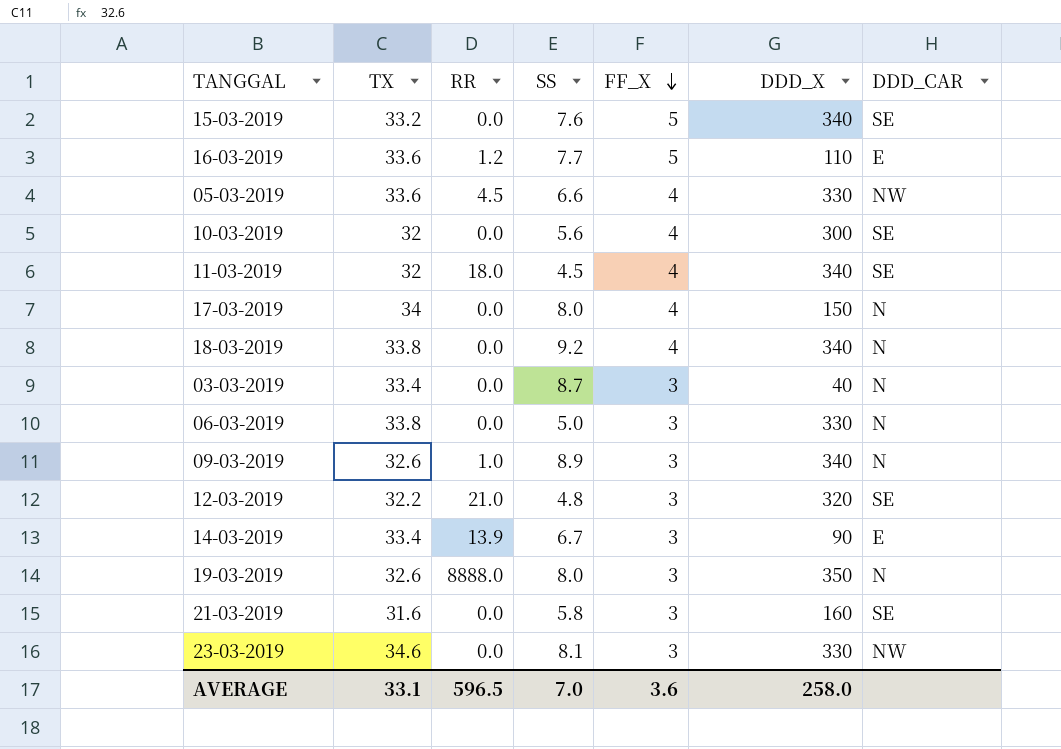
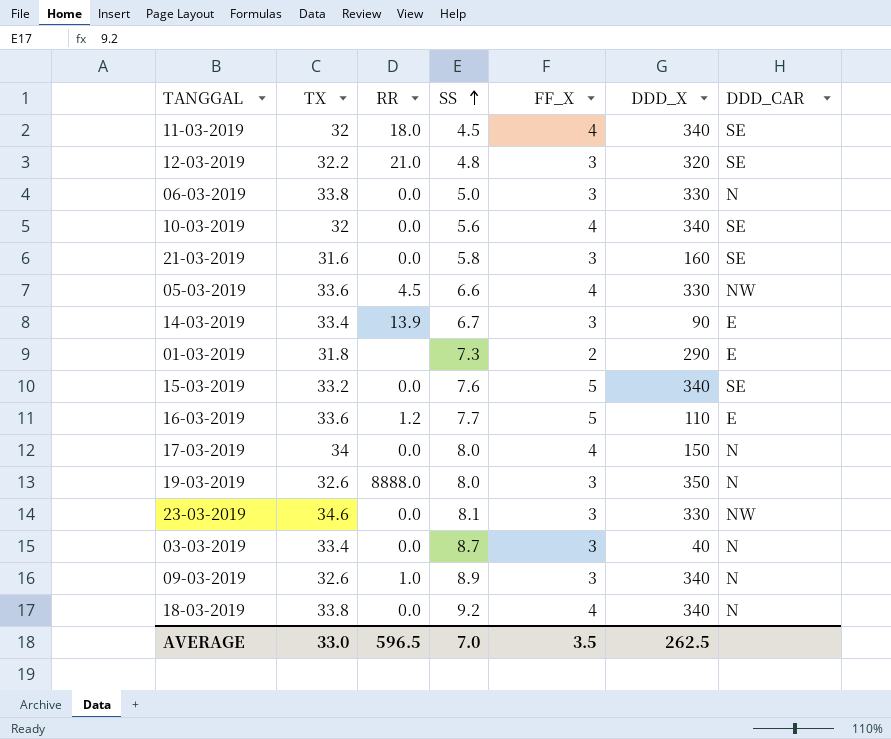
row order: FF_X descending -> SS ascending
10-03-2019 | DDD_X: 300 -> 340
row 01-03-2019: none -> 31.8 | none | 7.3 | 2 | 290 | E
AVERAGE | TX: 33.1 -> 33.0
AVERAGE | FF_X: 3.6 -> 3.5
AVERAGE | DDD_X: 258.0 -> 262.5

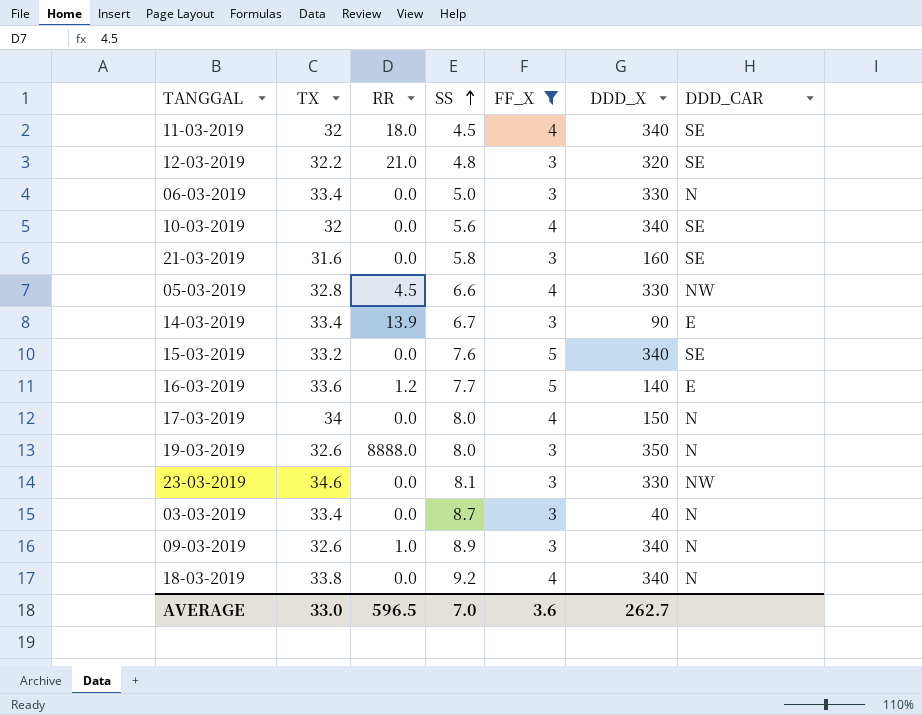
filter: none -> FF_X != 2
06-03-2019 | TX: 33.8 -> 33.4
05-03-2019 | TX: 33.6 -> 32.8
16-03-2019 | DDD_X: 110 -> 140
AVERAGE | FF_X: 3.5 -> 3.6
AVERAGE | DDD_X: 262.5 -> 262.7

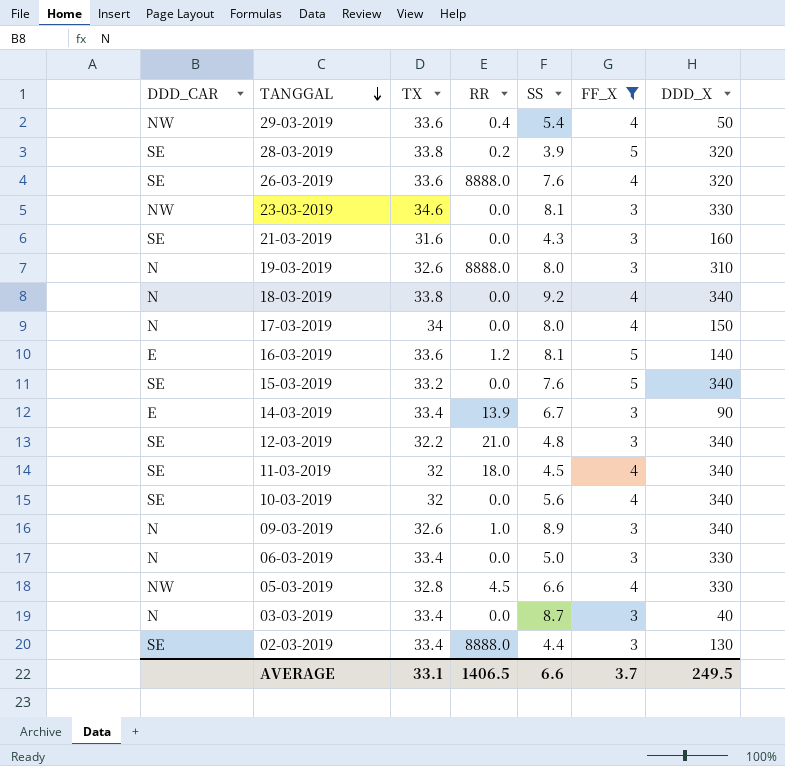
row order: SS ascending -> TANGGAL descending
column DDD_CAR | position: 7 -> 1
row 29-03-2019: none -> NW | 33.6 | 0.4 | 5.4 | 4 | 50
row 28-03-2019: none -> SE | 33.8 | 0.2 | 3.9 | 5 | 320
row 26-03-2019: none -> SE | 33.6 | 8888.0 | 7.6 | 4 | 320
21-03-2019 | SS: 5.8 -> 4.3
19-03-2019 | DDD_X: 350 -> 310
16-03-2019 | SS: 7.7 -> 8.1
12-03-2019 | DDD_X: 320 -> 340
row 02-03-2019: none -> SE | 33.4 | 8888.0 | 4.4 | 3 | 130
AVERAGE | TX: 33.0 -> 33.1
AVERAGE | RR: 596.5 -> 1406.5
AVERAGE | SS: 7.0 -> 6.6
AVERAGE | FF_X: 3.6 -> 3.7
AVERAGE | DDD_X: 262.7 -> 249.5

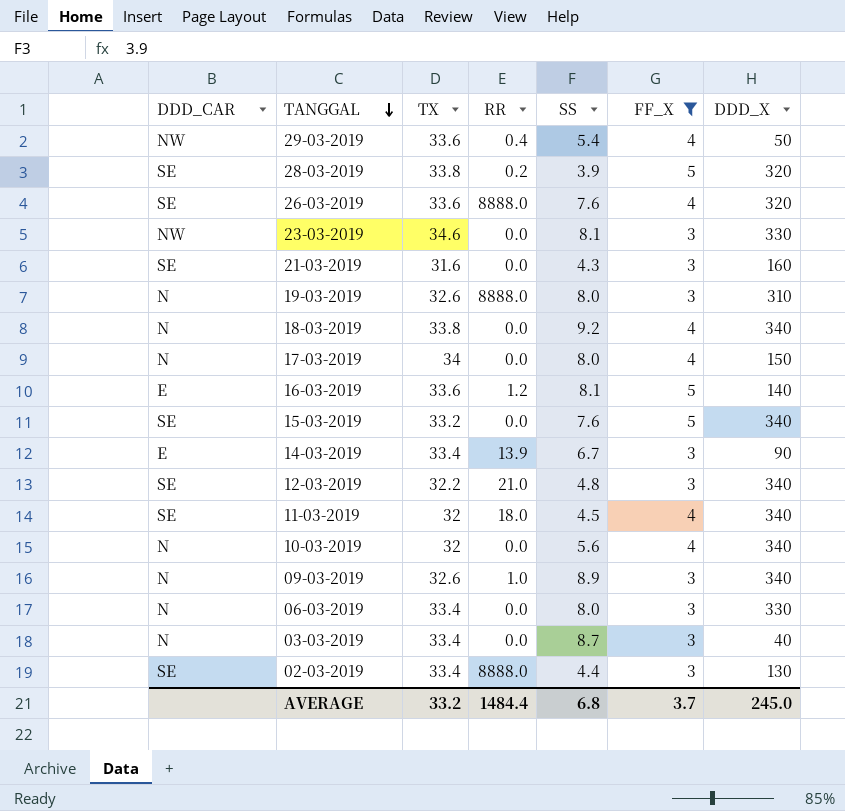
row 05-03-2019: NW | 32.8 | 4.5 | 6.6 | 4 | 330 -> none
10-03-2019 | DDD_CAR: SE -> N
06-03-2019 | SS: 5.0 -> 8.0
AVERAGE | TX: 33.1 -> 33.2
AVERAGE | RR: 1406.5 -> 1484.4
AVERAGE | SS: 6.6 -> 6.8
AVERAGE | DDD_X: 249.5 -> 245.0

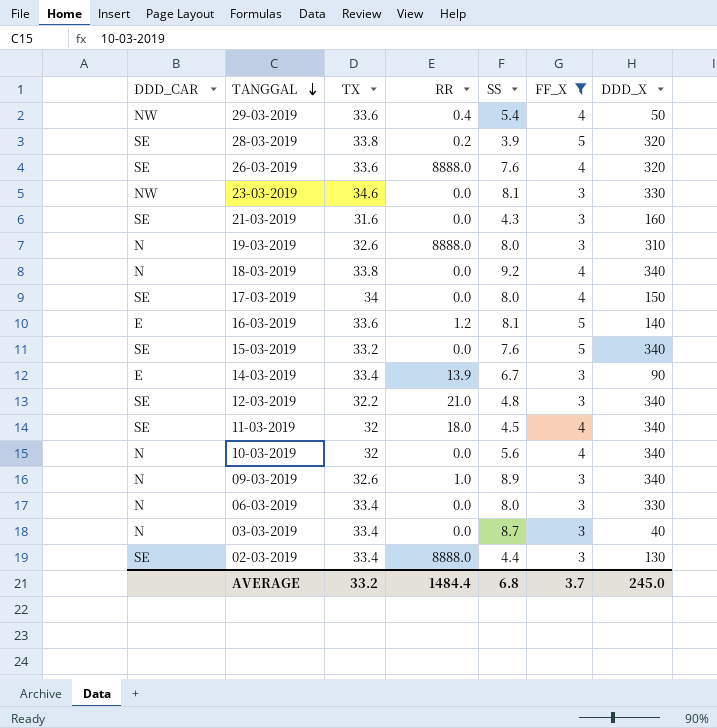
17-03-2019 | DDD_CAR: N -> SE

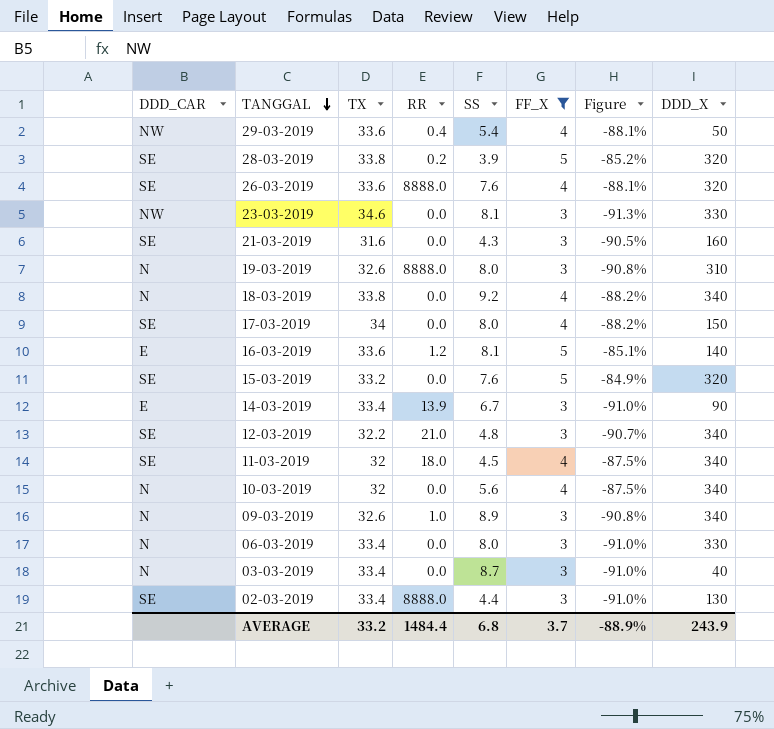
column Figure | formula: none -> ([FF_X] - [TX]) / [TX]
15-03-2019 | DDD_X: 340 -> 320
AVERAGE | DDD_X: 245.0 -> 243.9

